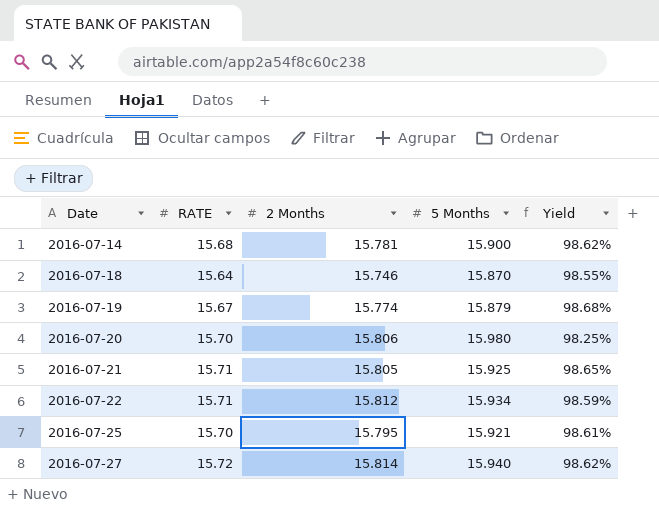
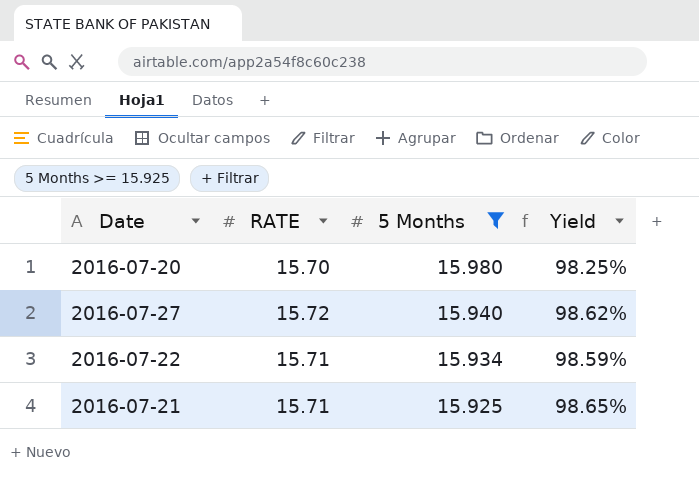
filter: none -> 5 Months >= 15.925
row order: Date ascending -> 5 Months descending
column 2 Months | position: 3 -> none

